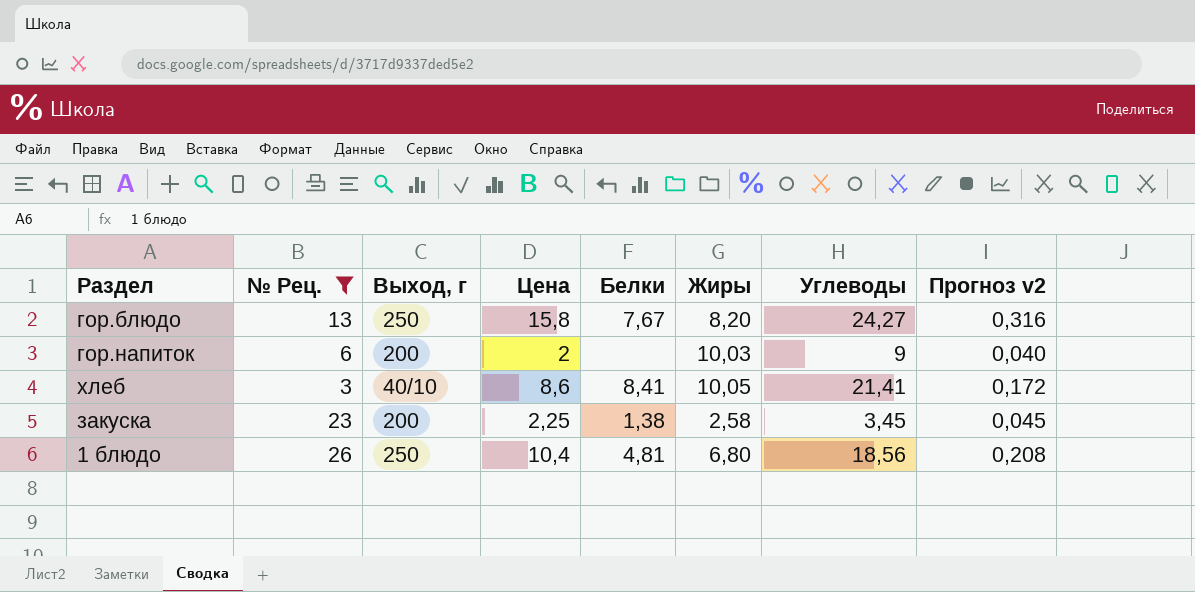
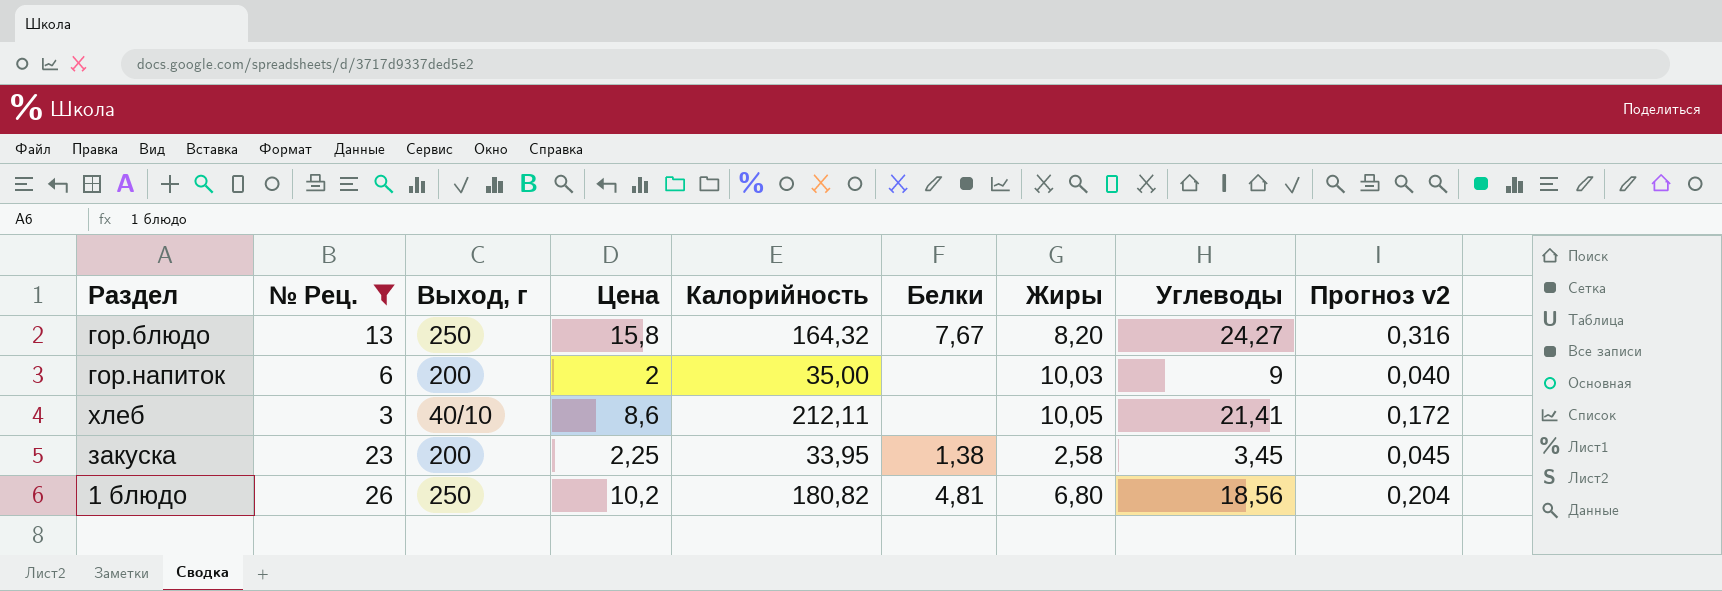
column Калорийность | position: none -> 5
хлеб | Белки: 8,41 -> none
1 блюдо | Цена: 10,4 -> 10,2
1 блюдо | Прогноз v2: 0,208 -> 0,204

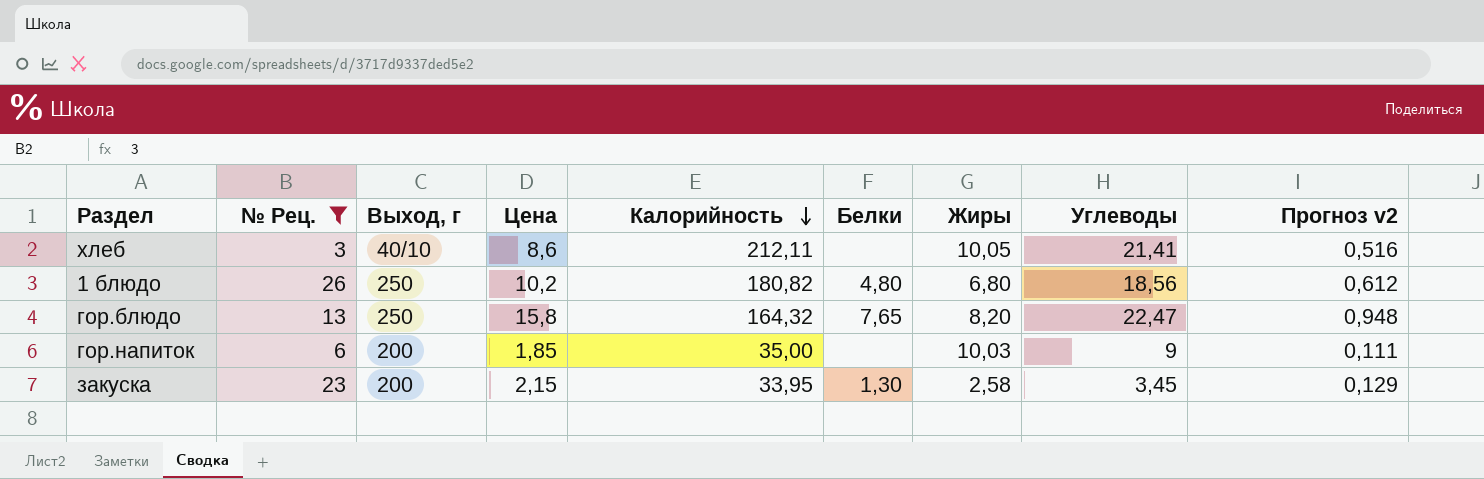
row order: none -> Калорийность descending
column Прогноз v2 | formula: [Цена] * 0,02 -> [Цена] * 0,06
1 блюдо | Белки: 4,81 -> 4,80
гор.блюдо | Белки: 7,67 -> 7,65
гор.блюдо | Углеводы: 24,27 -> 22,47
гор.напиток | Цена: 2 -> 1,85
закуска | Цена: 2,25 -> 2,15
закуска | Белки: 1,38 -> 1,30

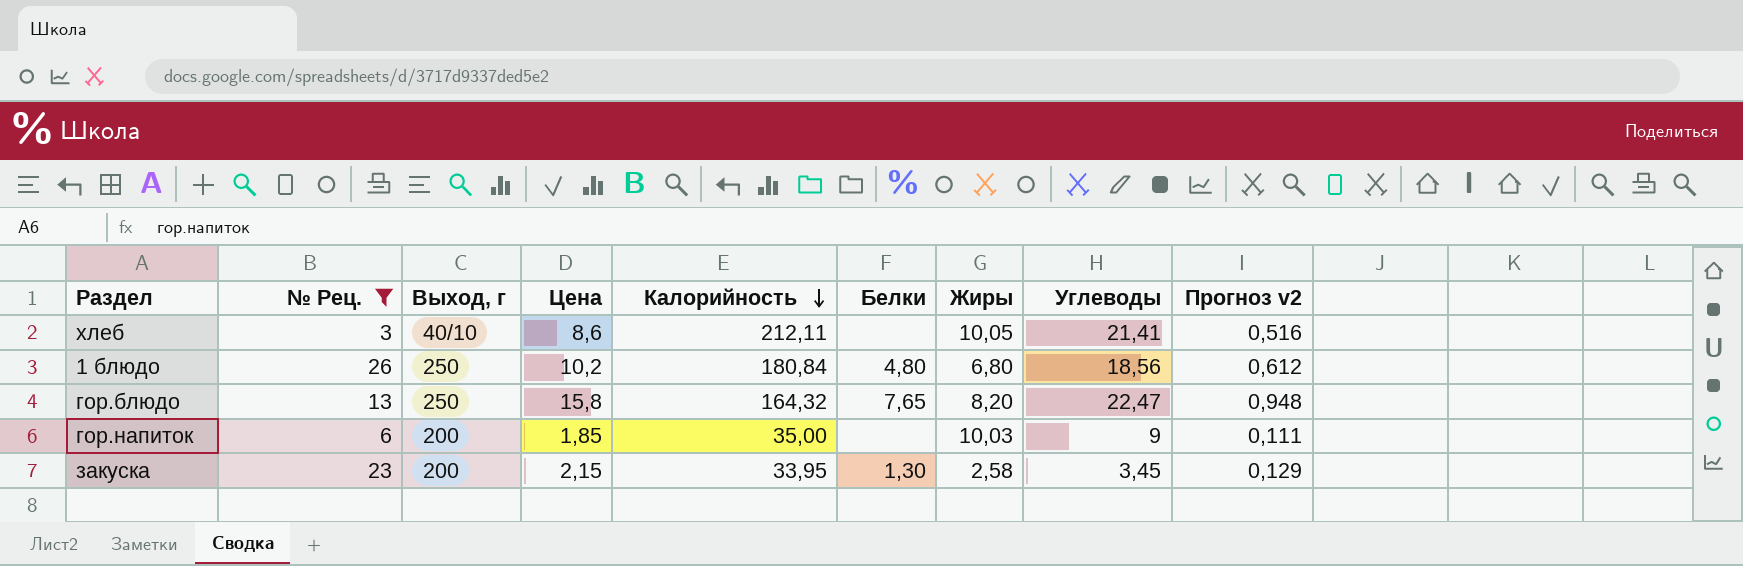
1 блюдо | Калорийность: 180,82 -> 180,84

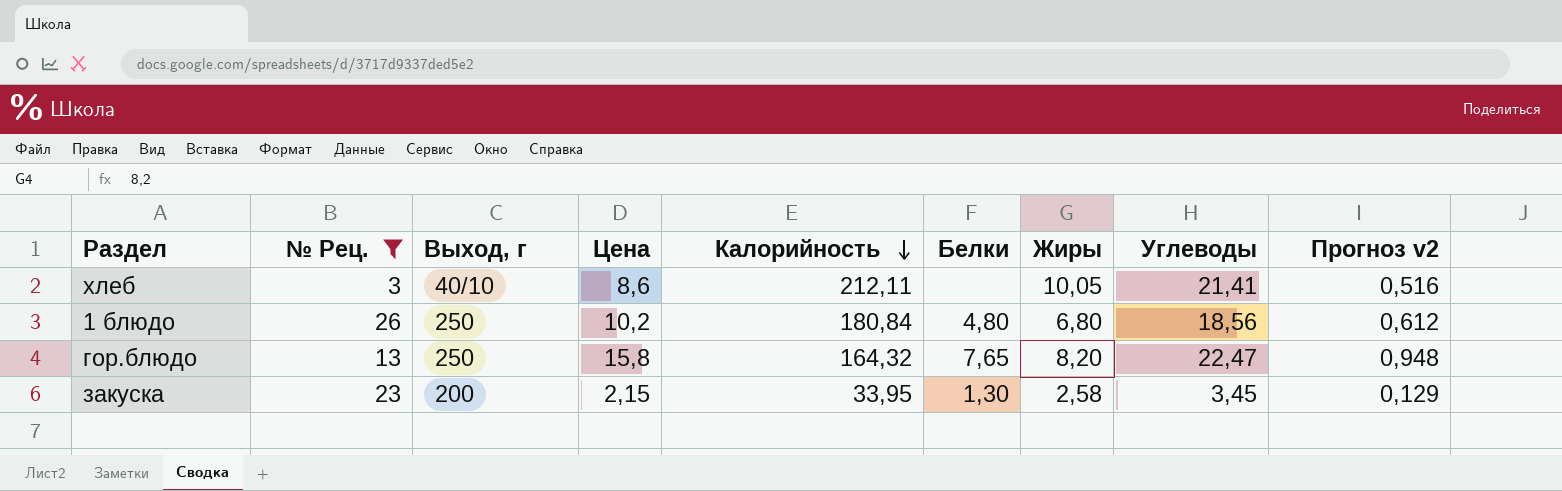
row гор.напиток: 6 | 200 | 1,85 | 35,00 | none | 10,03 | 9 | 0,111 -> none

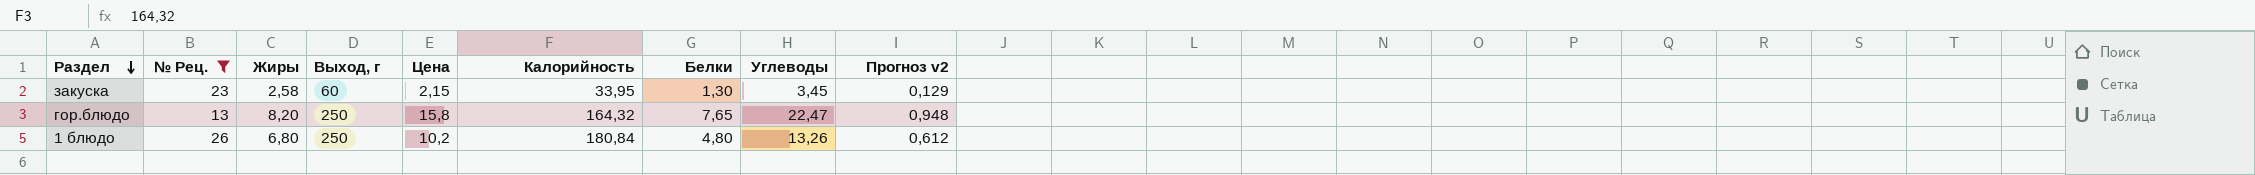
row order: Калорийность descending -> Раздел descending
column Жиры | position: 7 -> 3
row хлеб: 3 | 40/10 | 8,6 | 212,11 | none | 10,05 | 21,41 | 0,516 -> none
закуска | Выход, г: 200 -> 60
1 блюдо | Углеводы: 18,56 -> 13,26

